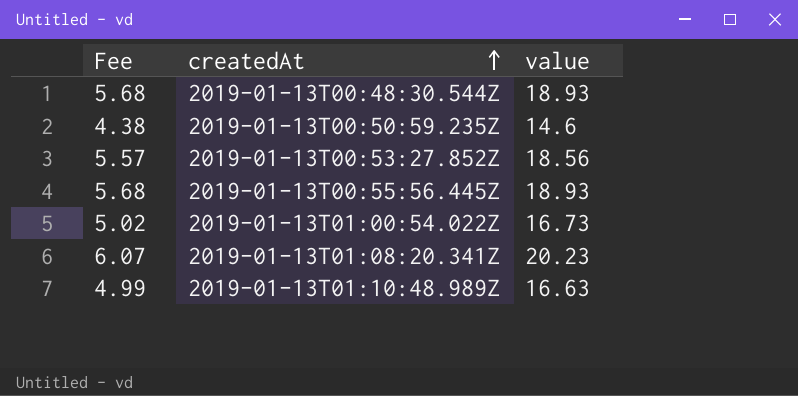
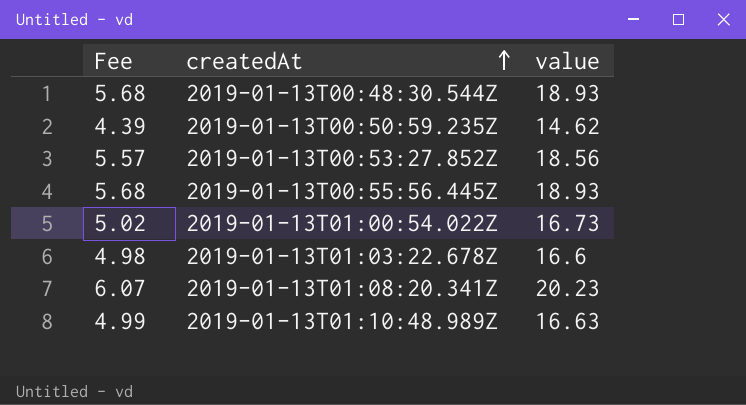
2019-01-13T00:50:59.235Z | Fee: 4.38 -> 4.39
2019-01-13T00:50:59.235Z | value: 14.6 -> 14.62
row 2019-01-13T01:03:22.678Z: none -> 4.98 | 16.6

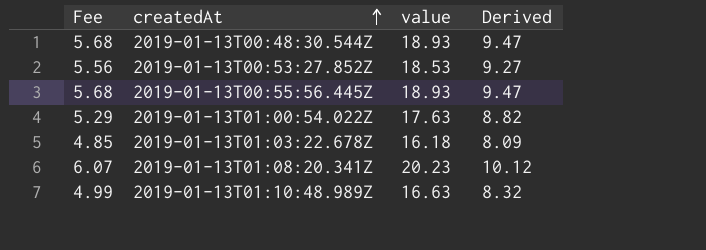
column Derived | formula: none -> [value] * 0.5
row 2019-01-13T00:50:59.235Z: 4.39 | 14.62 -> none
2019-01-13T00:53:27.852Z | Fee: 5.57 -> 5.56
2019-01-13T00:53:27.852Z | value: 18.56 -> 18.53
2019-01-13T01:00:54.022Z | Fee: 5.02 -> 5.29
2019-01-13T01:00:54.022Z | value: 16.73 -> 17.63
2019-01-13T01:03:22.678Z | Fee: 4.98 -> 4.85
2019-01-13T01:03:22.678Z | value: 16.6 -> 16.18

